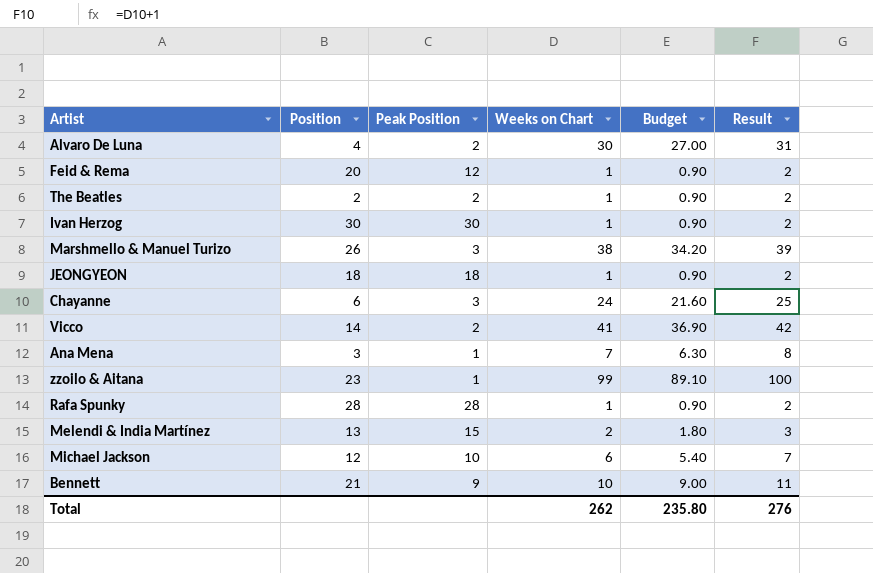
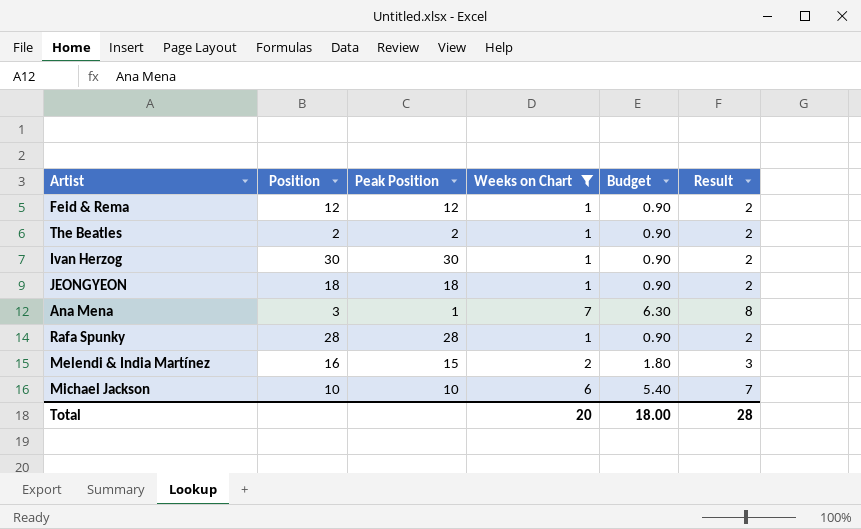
filter: none -> Weeks on Chart <= 7
Feid & Rema | Position: 20 -> 12
Melendi & India Martínez | Position: 13 -> 16
Michael Jackson | Position: 12 -> 10
Total | Weeks on Chart: 262 -> 20
Total | Budget: 235.80 -> 18.00
Total | Result: 276 -> 28

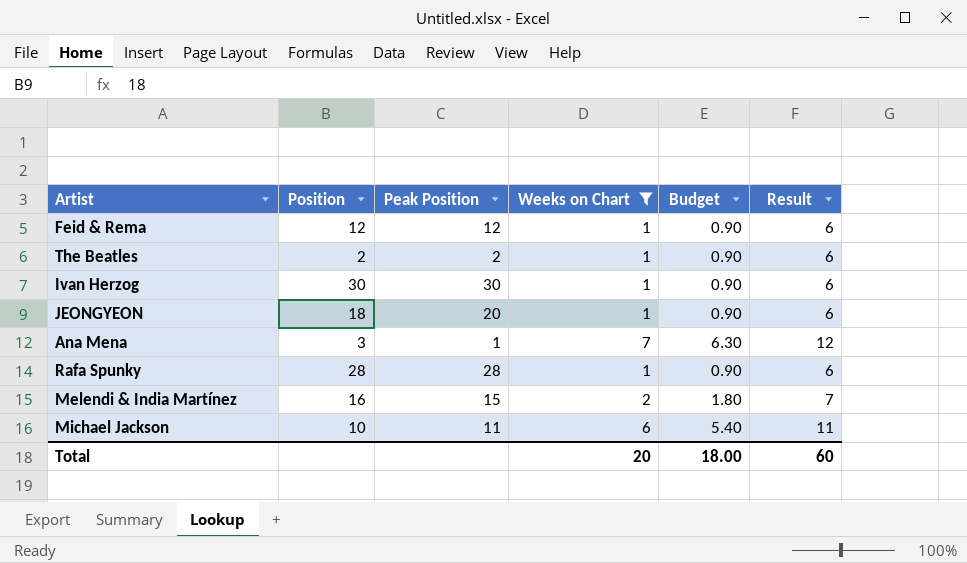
column Result | formula: [Weeks on Chart] + 1 -> [Weeks on Chart] + 5
JEONGYEON | Peak Position: 18 -> 20
Michael Jackson | Peak Position: 10 -> 11
Total | Result: 28 -> 60

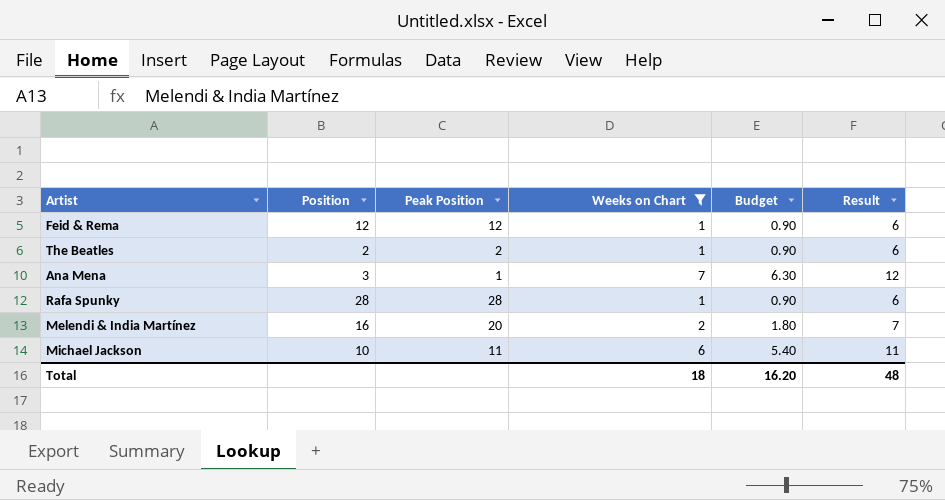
row Ivan Herzog: 30 | 30 | 1 | 0.90 | 6 -> none
row JEONGYEON: 18 | 20 | 1 | 0.90 | 6 -> none
Melendi & India Martínez | Peak Position: 15 -> 20
Total | Weeks on Chart: 20 -> 18
Total | Budget: 18.00 -> 16.20
Total | Result: 60 -> 48

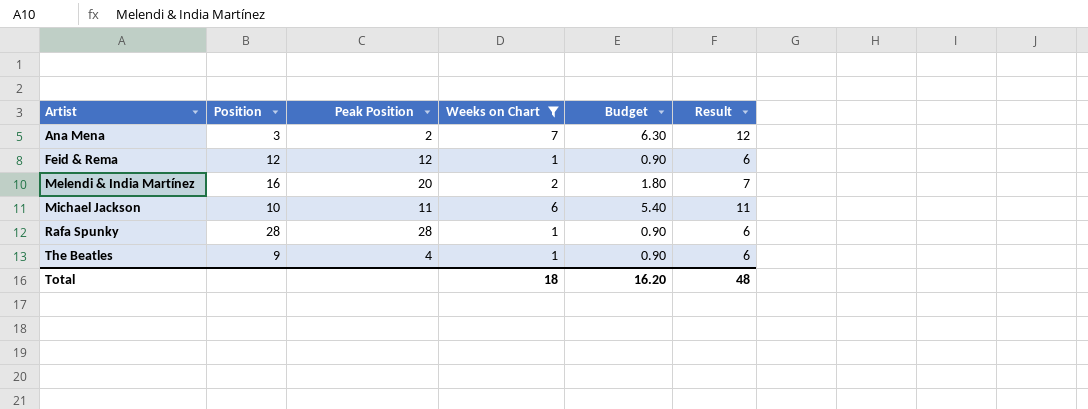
row order: none -> Artist ascending
Ana Mena | Peak Position: 1 -> 2
The Beatles | Position: 2 -> 9
The Beatles | Peak Position: 2 -> 4

